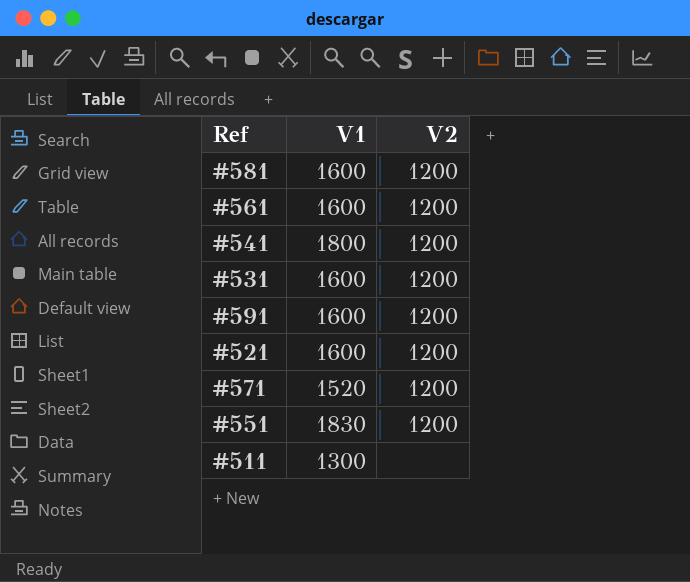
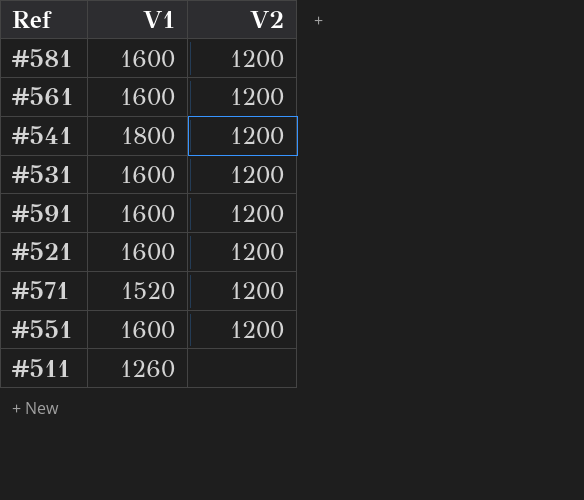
#551 | V1: 1830 -> 1600
#511 | V1: 1300 -> 1260

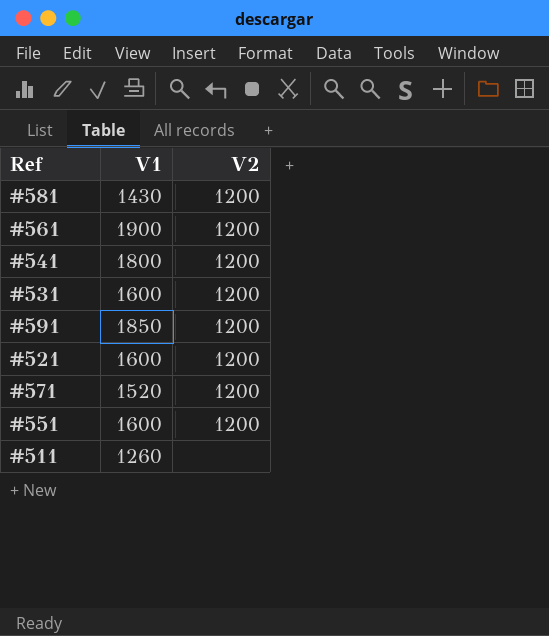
#581 | V1: 1600 -> 1430
#561 | V1: 1600 -> 1900
#591 | V1: 1600 -> 1850

